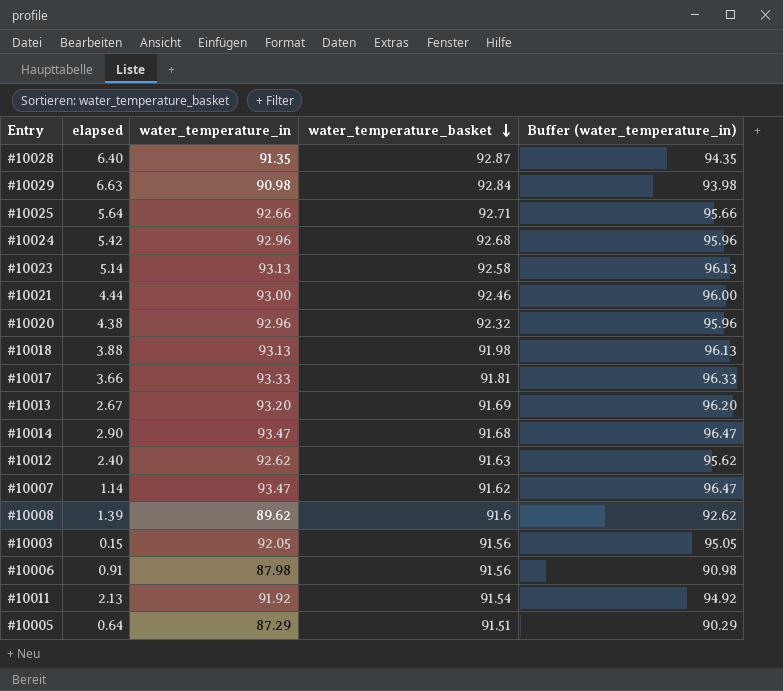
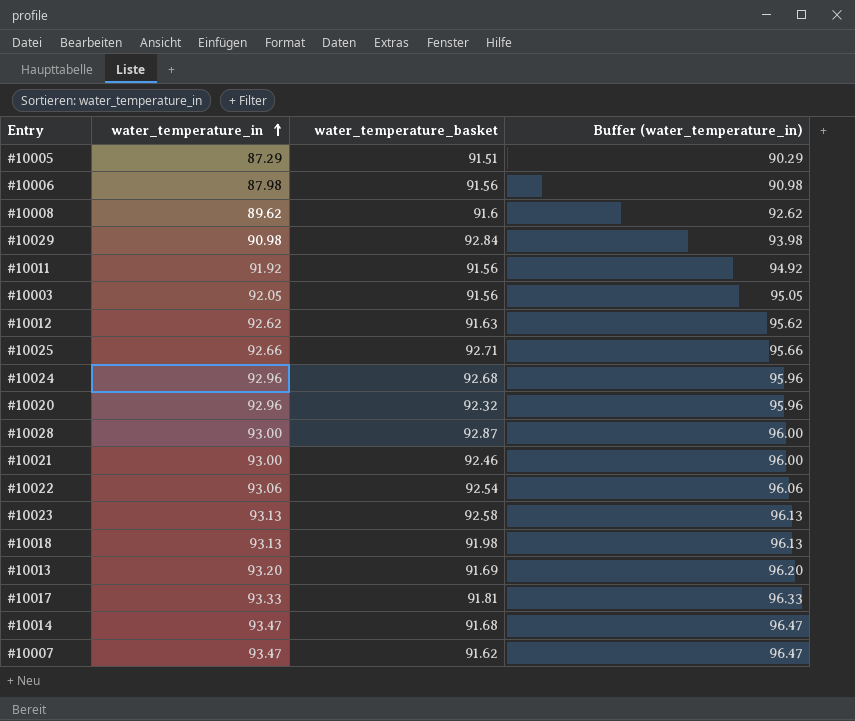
row order: water_temperature_basket descending -> water_temperature_in ascending
column elapsed | position: 2 -> none
#10011 | water_temperature_basket: 91.54 -> 91.56
#10028 | water_temperature_in: 91.35 -> 93.00
#10028 | Buffer (water_temperature_in): 94.35 -> 96.00
row #10022: none -> 93.06 | 92.54 | 96.06

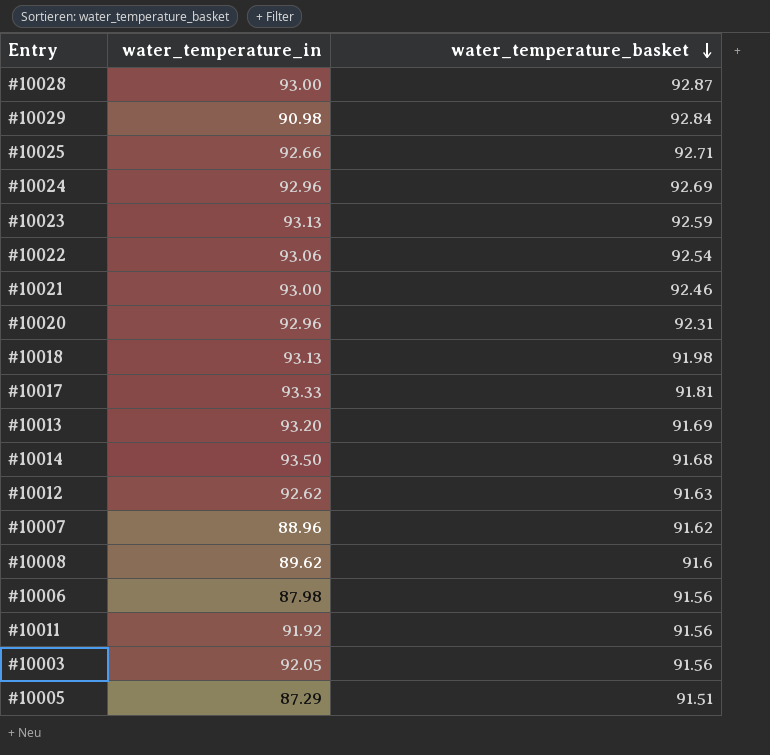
row order: water_temperature_in ascending -> water_temperature_basket descending
column Buffer (water_temperature_in) | formula: [water_temperature_in] + 3 -> none
#10024 | water_temperature_basket: 92.68 -> 92.69
#10023 | water_temperature_basket: 92.58 -> 92.59
#10020 | water_temperature_basket: 92.32 -> 92.31
#10014 | water_temperature_in: 93.47 -> 93.50
#10007 | water_temperature_in: 93.47 -> 88.96

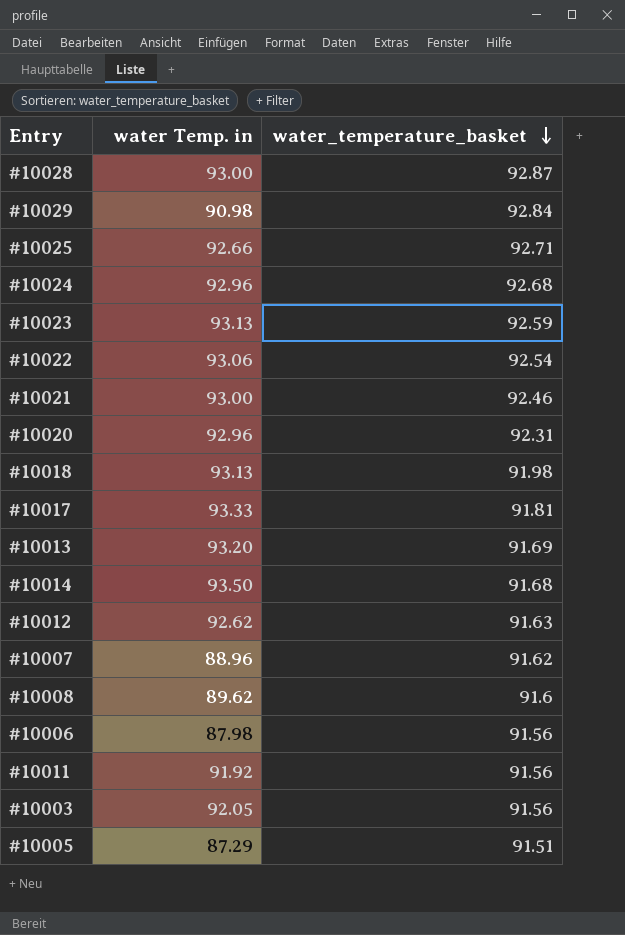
column name: water_temperature_in -> water Temp. in
#10024 | water_temperature_basket: 92.69 -> 92.68

